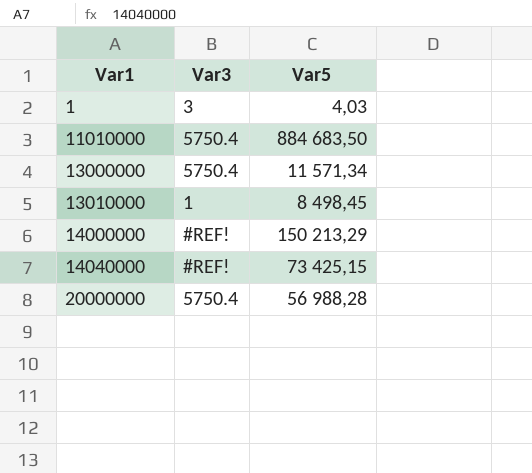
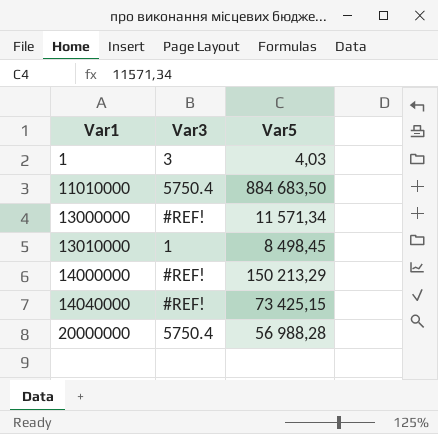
13000000 | Var3: 5750.4 -> #REF!

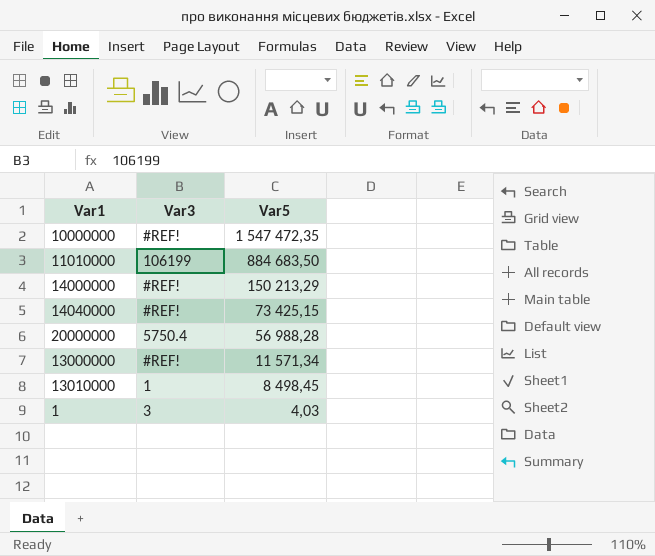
row order: Var1 ascending -> Var5 descending
row 10000000: none -> #REF! | 1 547 472,35
11010000 | Var3: 5750.4 -> 106199

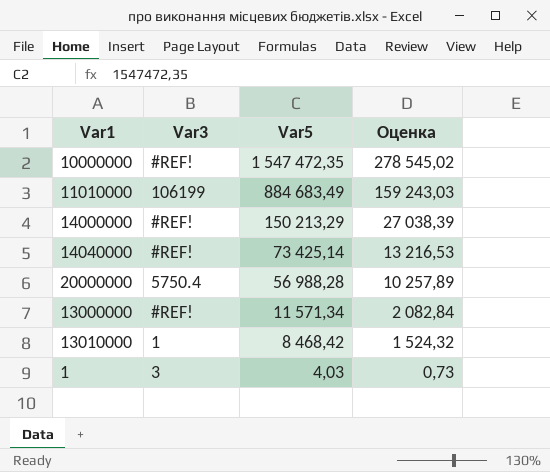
column Оценка | formula: none -> [Var5] * 0,18
11010000 | Var5: 884 683,50 -> 884 683,49
14040000 | Var5: 73 425,15 -> 73 425,14
13010000 | Var5: 8 498,45 -> 8 468,42

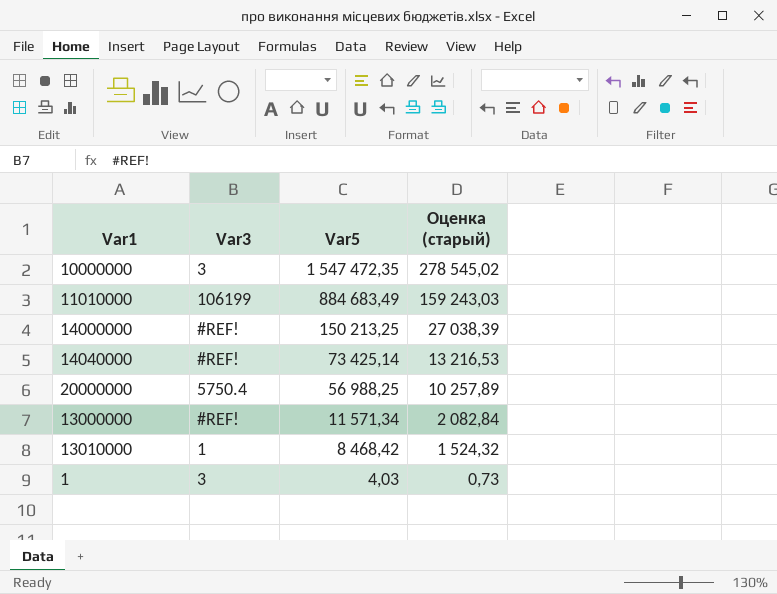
column name: Оценка -> Оценка (старый)
10000000 | Var3: #REF! -> 3
14000000 | Var5: 150 213,29 -> 150 213,25
20000000 | Var5: 56 988,28 -> 56 988,25

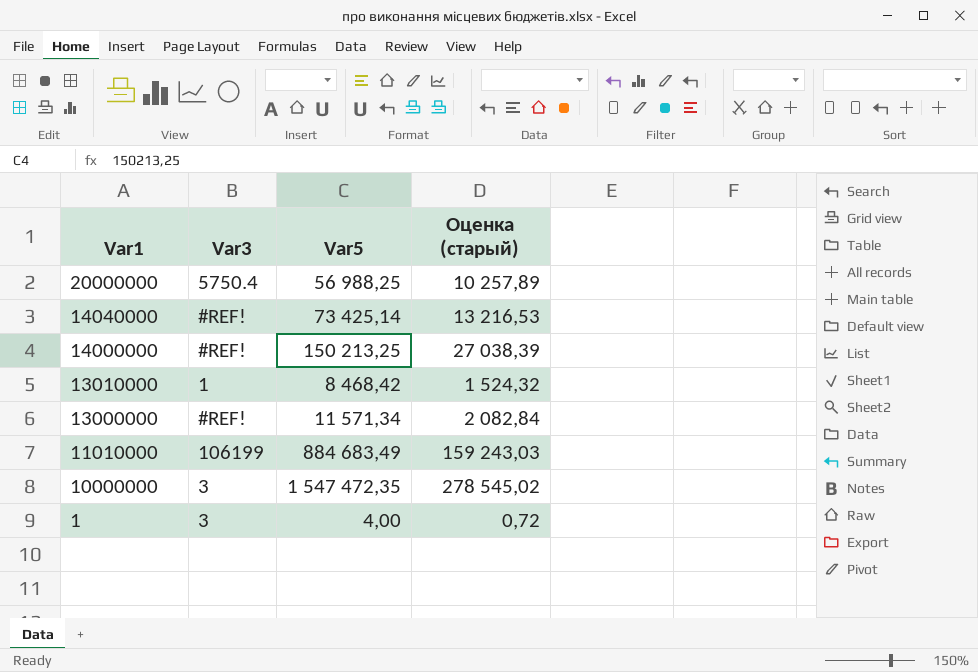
row order: Var5 descending -> Var1 descending
1 | Var5: 4,03 -> 4,00
1 | Оценка (старый): 0,73 -> 0,72

